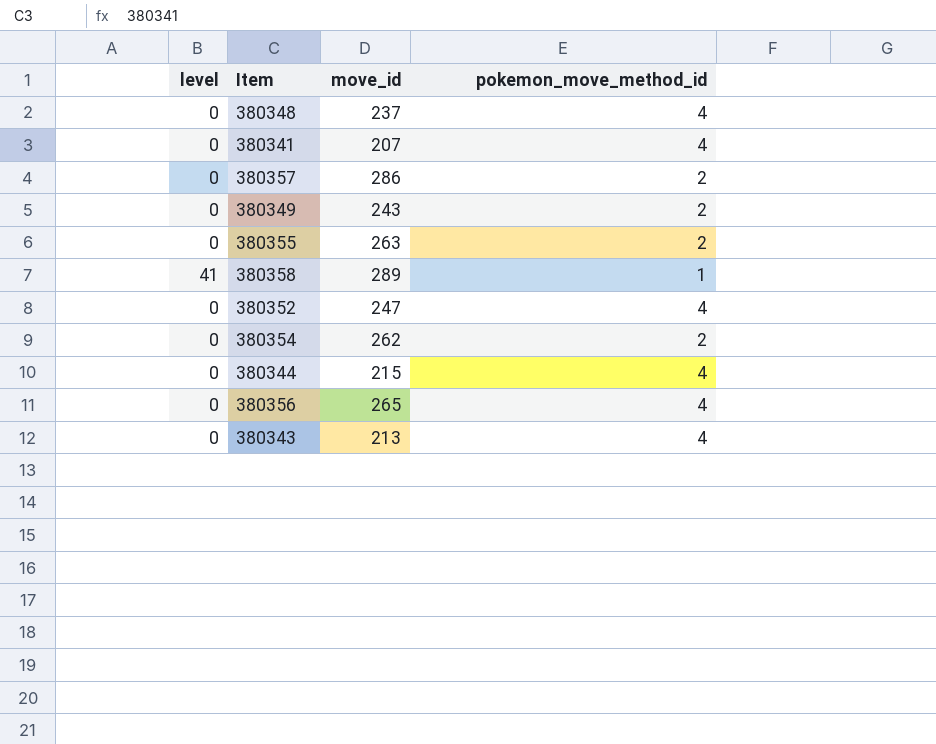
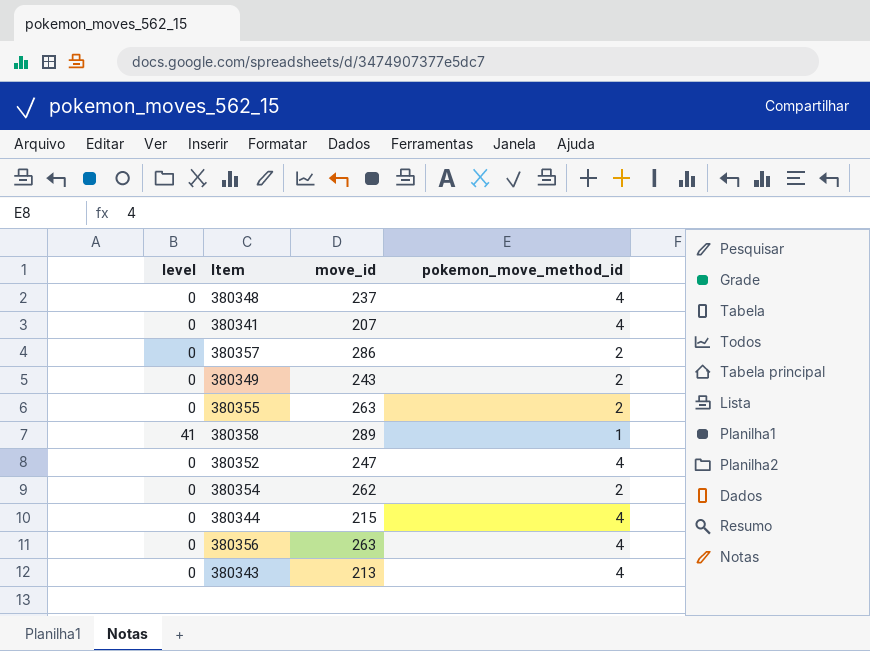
380356 | move_id: 265 -> 263

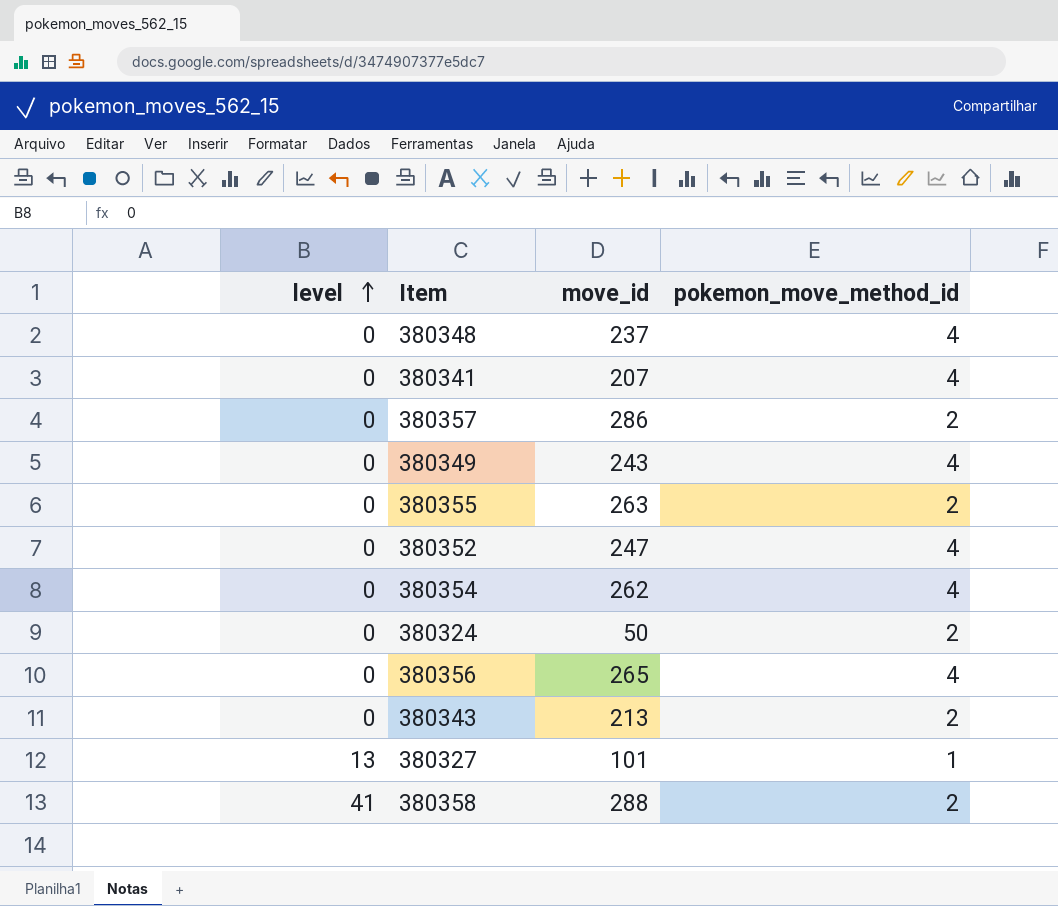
row order: none -> level ascending
row 380344: 0 | 215 | 4 -> none
380349 | pokemon_move_method_id: 2 -> 4
380354 | pokemon_move_method_id: 2 -> 4
row 380324: none -> 0 | 50 | 2
380356 | move_id: 263 -> 265
380343 | pokemon_move_method_id: 4 -> 2
row 380327: none -> 13 | 101 | 1
380358 | move_id: 289 -> 288
380358 | pokemon_move_method_id: 1 -> 2

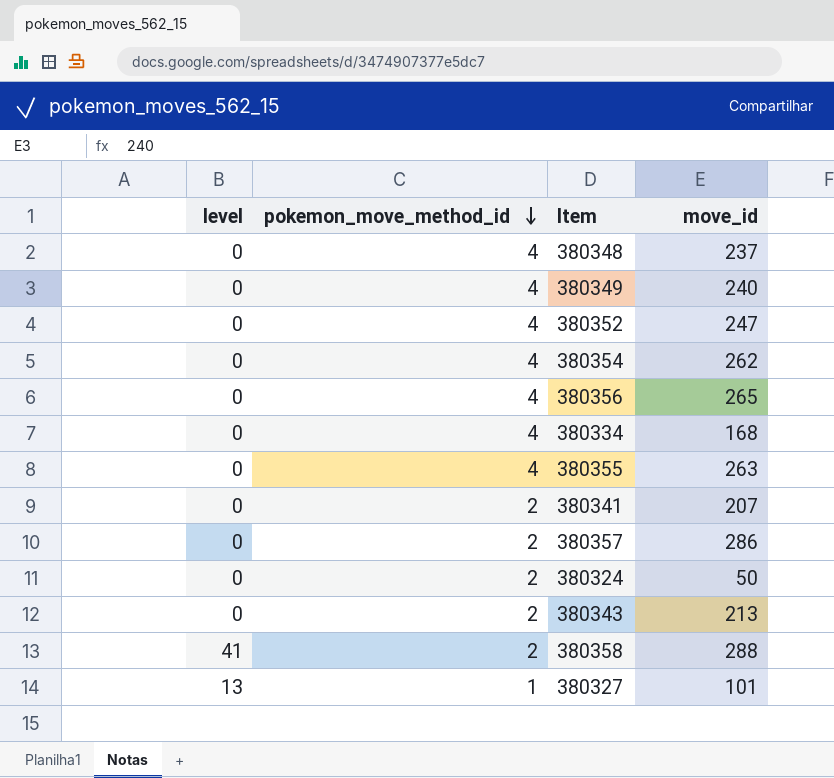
row order: level ascending -> pokemon_move_method_id descending
column pokemon_move_method_id | position: 4 -> 2
380349 | move_id: 243 -> 240
row 380334: none -> 0 | 4 | 168
380355 | pokemon_move_method_id: 2 -> 4
380341 | pokemon_move_method_id: 4 -> 2

